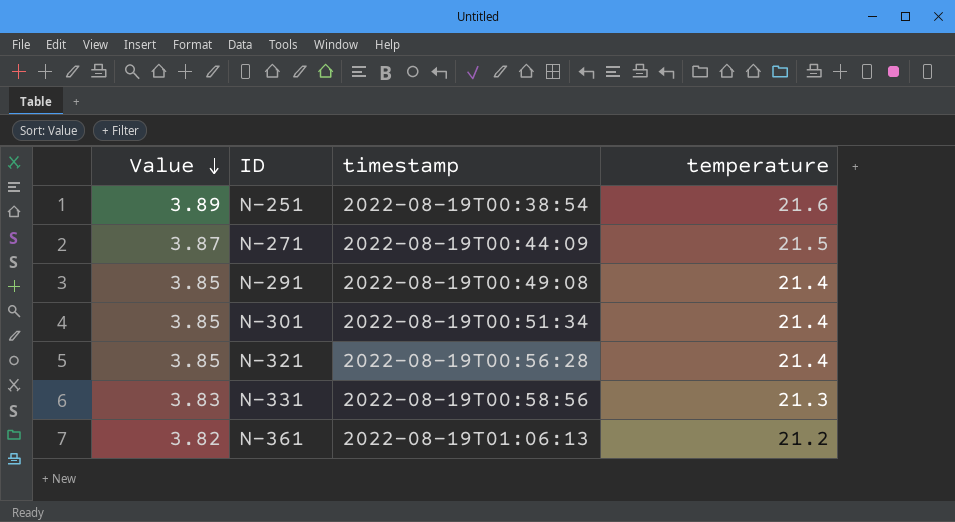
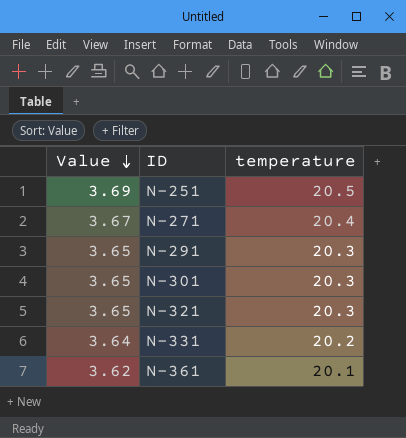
column timestamp | position: 3 -> none
N-251 | Value: 3.89 -> 3.69
N-251 | temperature: 21.6 -> 20.5
N-271 | Value: 3.87 -> 3.67
N-271 | temperature: 21.5 -> 20.4
N-291 | Value: 3.85 -> 3.65
N-291 | temperature: 21.4 -> 20.3
N-301 | Value: 3.85 -> 3.65
N-301 | temperature: 21.4 -> 20.3
N-321 | Value: 3.85 -> 3.65
N-321 | temperature: 21.4 -> 20.3
N-331 | Value: 3.83 -> 3.64
N-331 | temperature: 21.3 -> 20.2
N-361 | Value: 3.82 -> 3.62
N-361 | temperature: 21.2 -> 20.1

